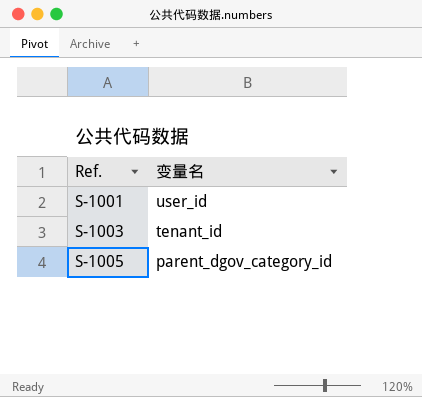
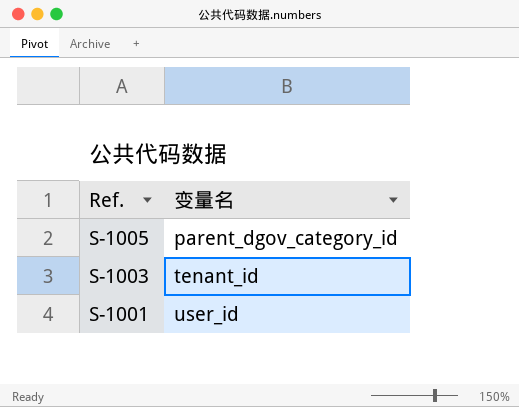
row order: Ref. ascending -> Ref. descending

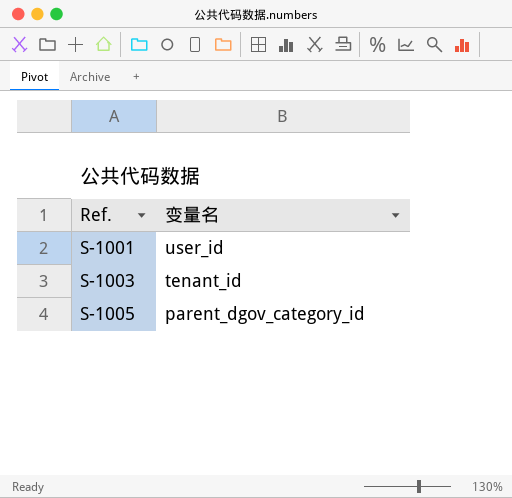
row order: Ref. descending -> Ref. ascending

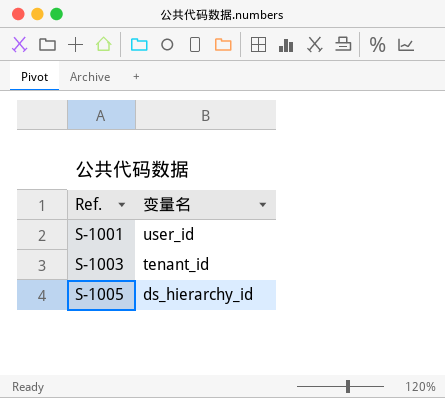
S-1005 | 变量名: parent_dgov_category_id -> ds_hierarchy_id

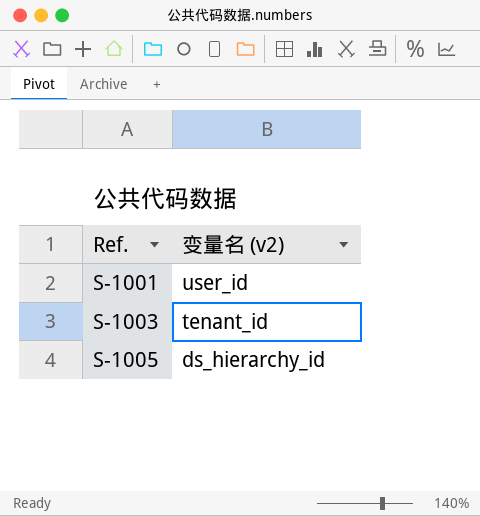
column name: 变量名 -> 变量名 (v2)

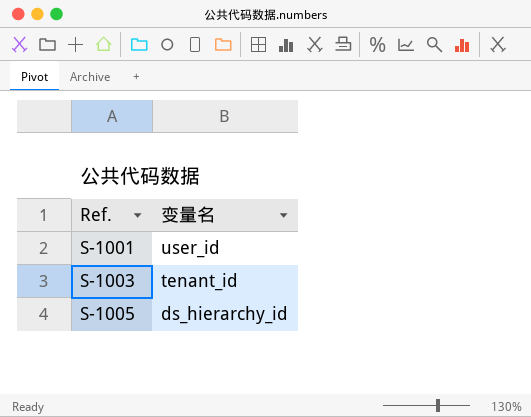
column name: 变量名 (v2) -> 变量名

